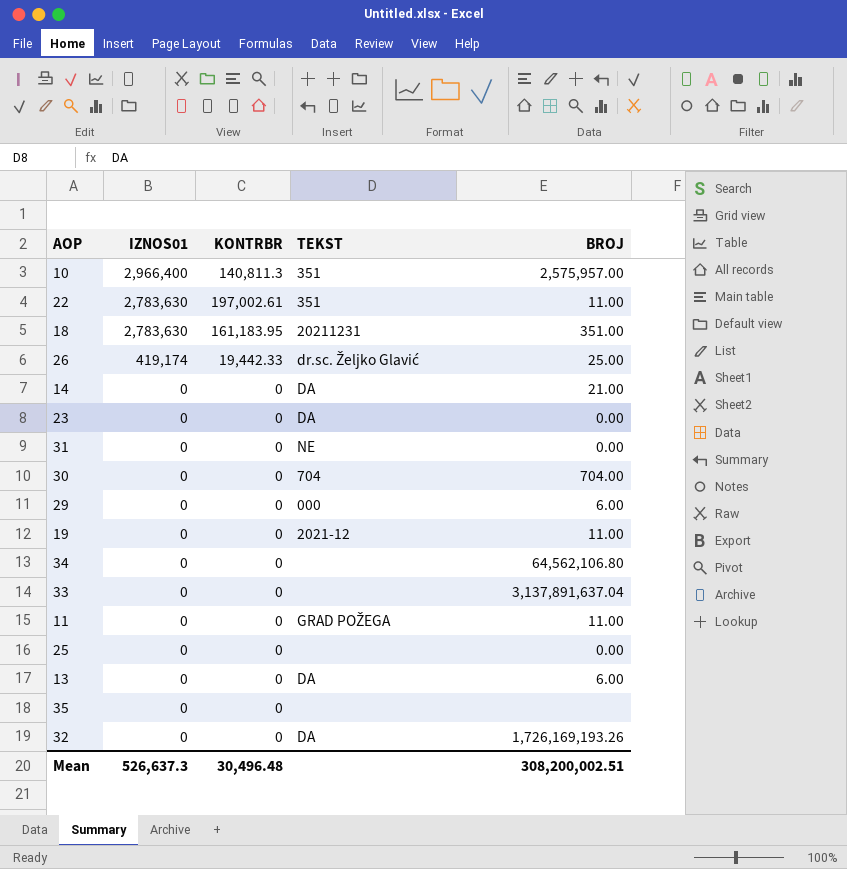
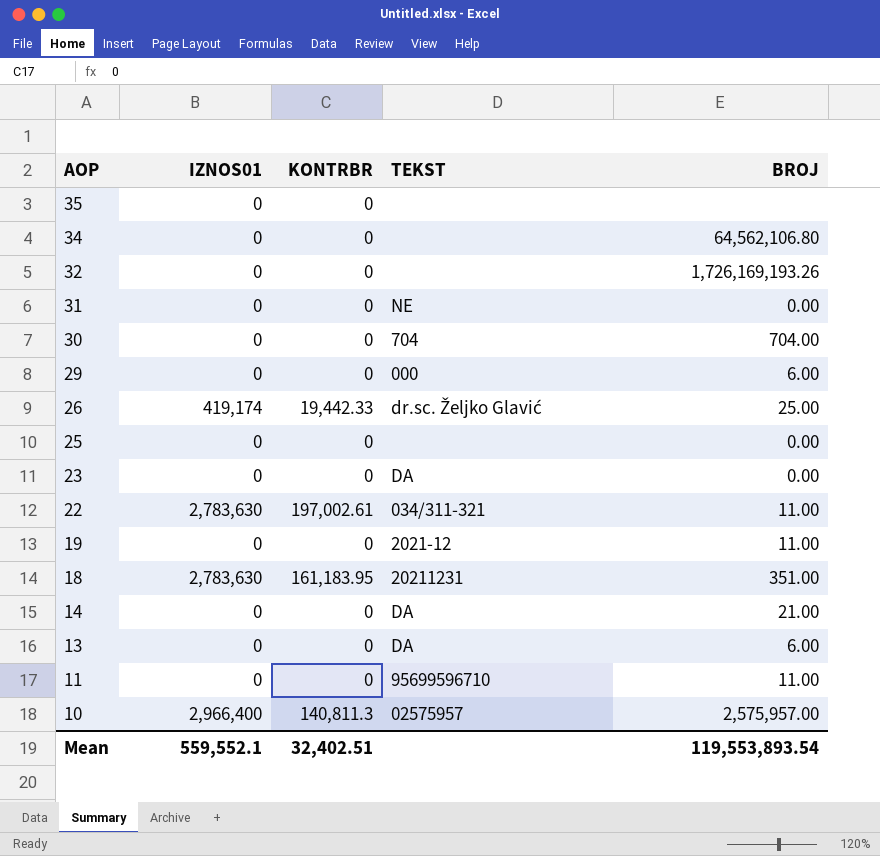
row order: IZNOS01 descending -> AOP descending
row 33: 0 | 0 | none | 3,137,891,637.04 -> none
32 | TEKST: DA -> none
22 | TEKST: 351 -> 034/311-321
11 | TEKST: GRAD POŽEGA -> 95699596710
10 | TEKST: 351 -> 02575957
Mean | IZNOS01: 526,637.3 -> 559,552.1
Mean | KONTRBR: 30,496.48 -> 32,402.51
Mean | BROJ: 308,200,002.51 -> 119,553,893.54

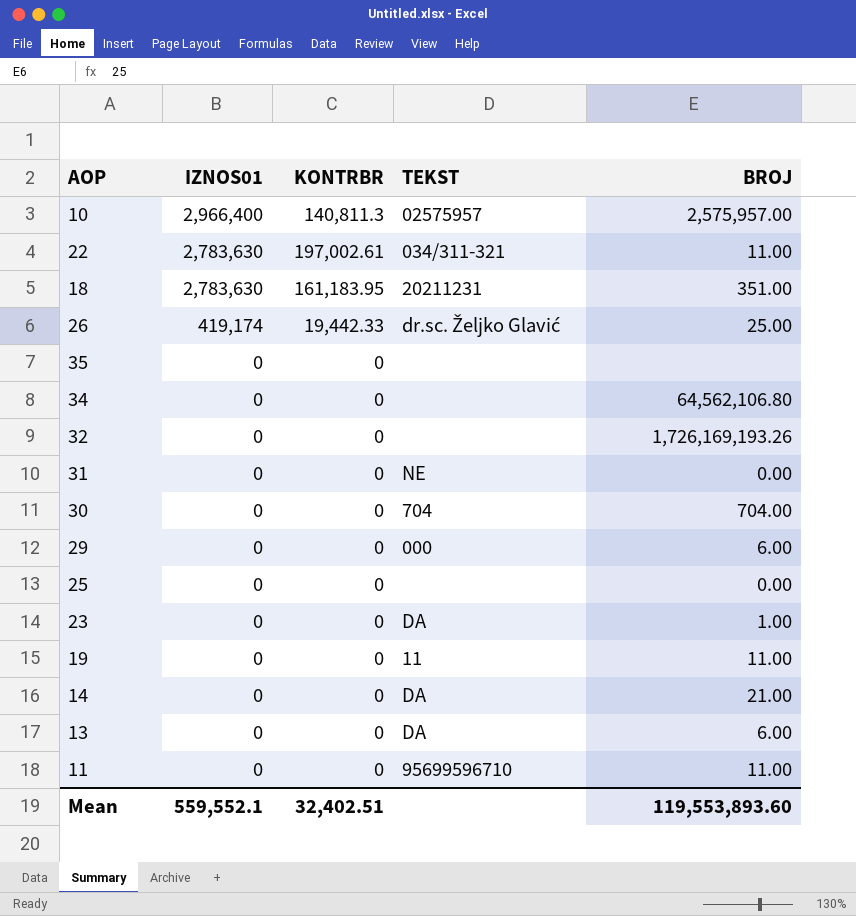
row order: AOP descending -> IZNOS01 descending
23 | BROJ: 0.00 -> 1.00
19 | TEKST: 2021-12 -> 11
Mean | BROJ: 119,553,893.54 -> 119,553,893.60

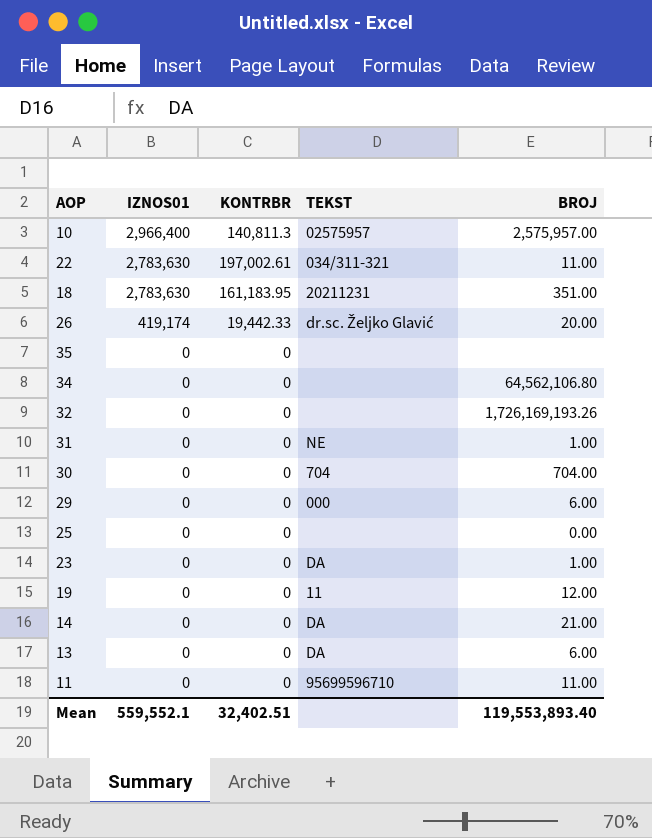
26 | BROJ: 25.00 -> 20.00
31 | BROJ: 0.00 -> 1.00
19 | BROJ: 11.00 -> 12.00
Mean | BROJ: 119,553,893.60 -> 119,553,893.40

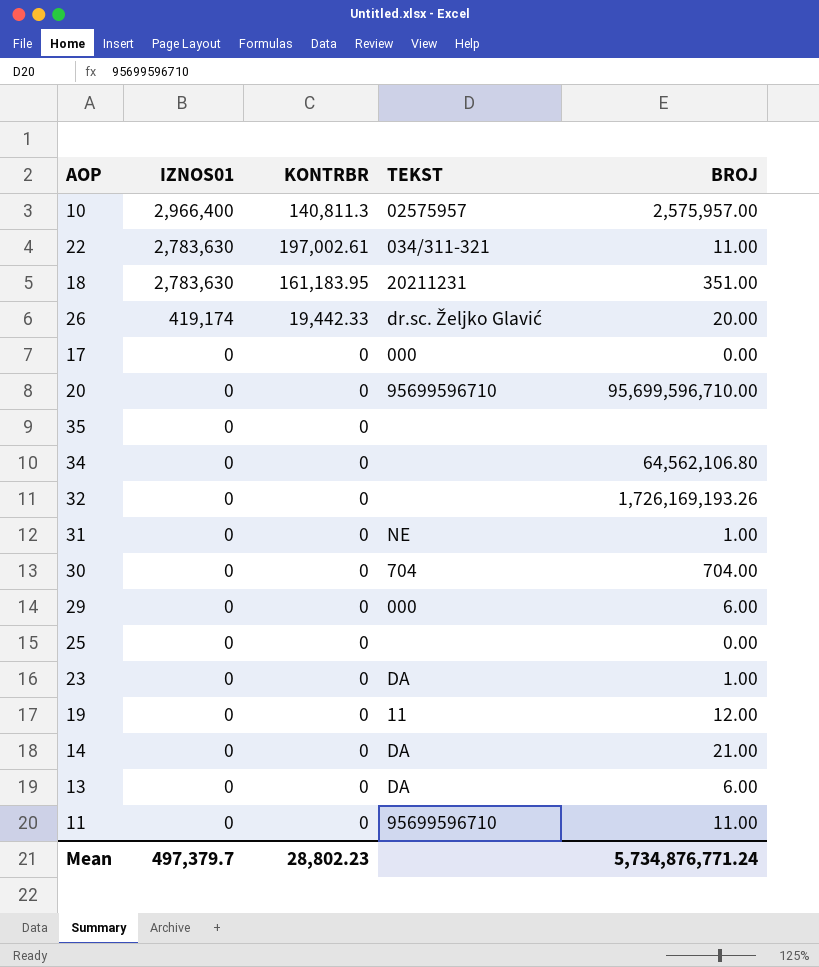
row 17: none -> 0 | 0 | 000 | 0.00
row 20: none -> 0 | 0 | 95699596710 | 95,699,596,710.00
Mean | IZNOS01: 559,552.1 -> 497,379.7
Mean | KONTRBR: 32,402.51 -> 28,802.23
Mean | BROJ: 119,553,893.40 -> 5,734,876,771.24

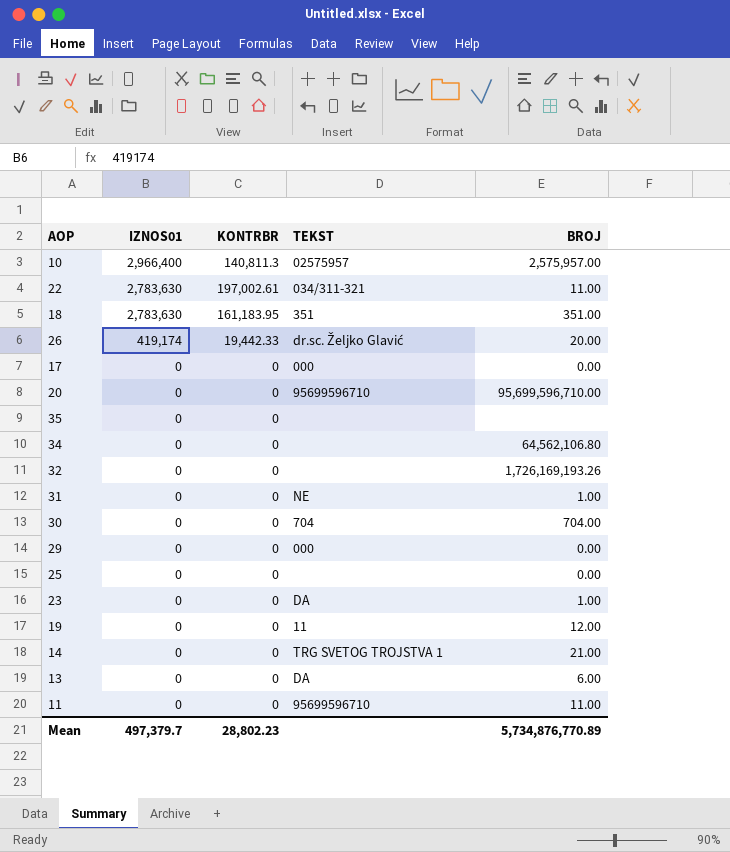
18 | TEKST: 20211231 -> 351
29 | BROJ: 6.00 -> 0.00
14 | TEKST: DA -> TRG SVETOG TROJSTVA 1
Mean | BROJ: 5,734,876,771.24 -> 5,734,876,770.89

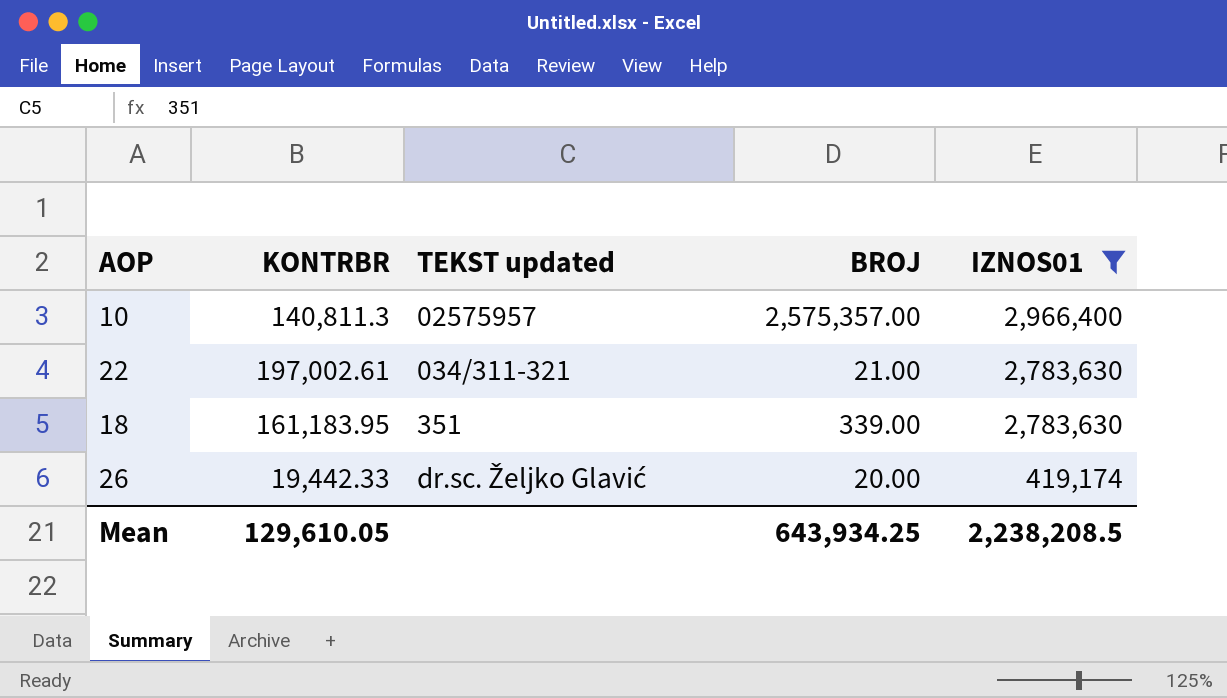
filter: none -> IZNOS01 != 0
column name: TEKST -> TEKST updated
column IZNOS01 | position: 2 -> 5
10 | BROJ: 2,575,957.00 -> 2,575,357.00
22 | BROJ: 11.00 -> 21.00
18 | BROJ: 351.00 -> 339.00
Mean | KONTRBR: 28,802.23 -> 129,610.05
Mean | BROJ: 5,734,876,770.89 -> 643,934.25
Mean | IZNOS01: 497,379.7 -> 2,238,208.5

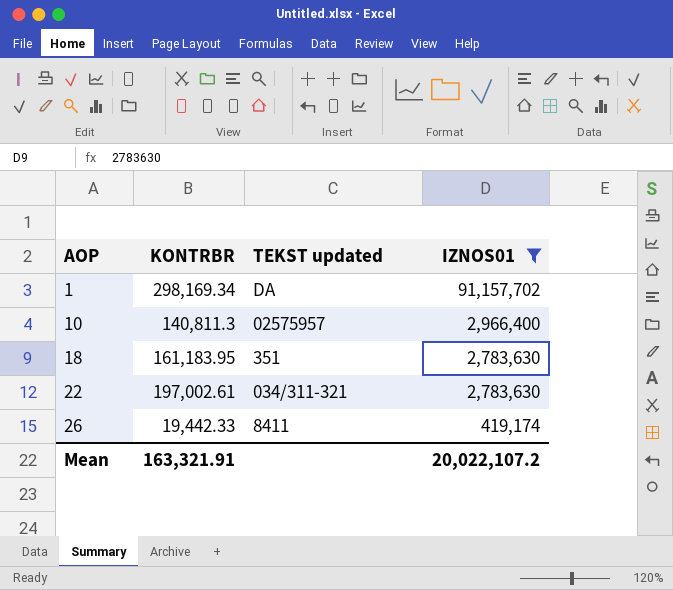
row order: IZNOS01 descending -> AOP ascending
column BROJ | position: 4 -> none
row 1: none -> 298,169.34 | DA | 91,157,702
26 | TEKST updated: dr.sc. Željko Glavić -> 8411
Mean | KONTRBR: 129,610.05 -> 163,321.91
Mean | IZNOS01: 2,238,208.5 -> 20,022,107.2

